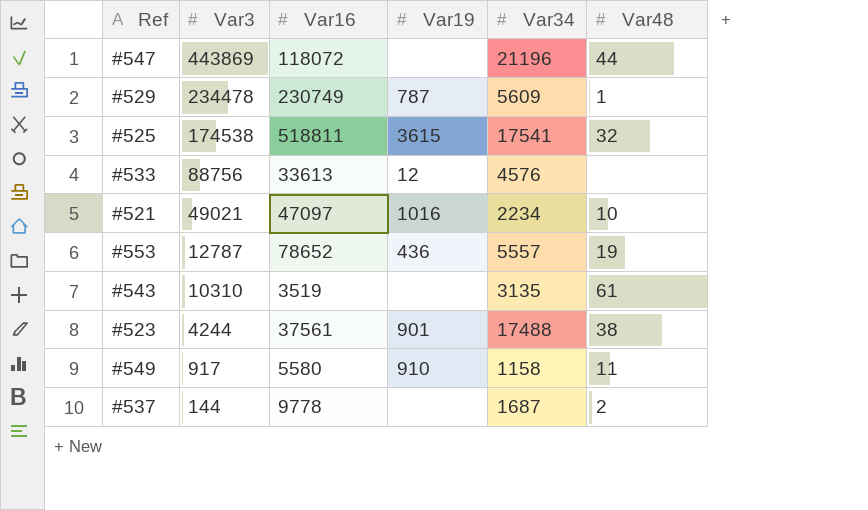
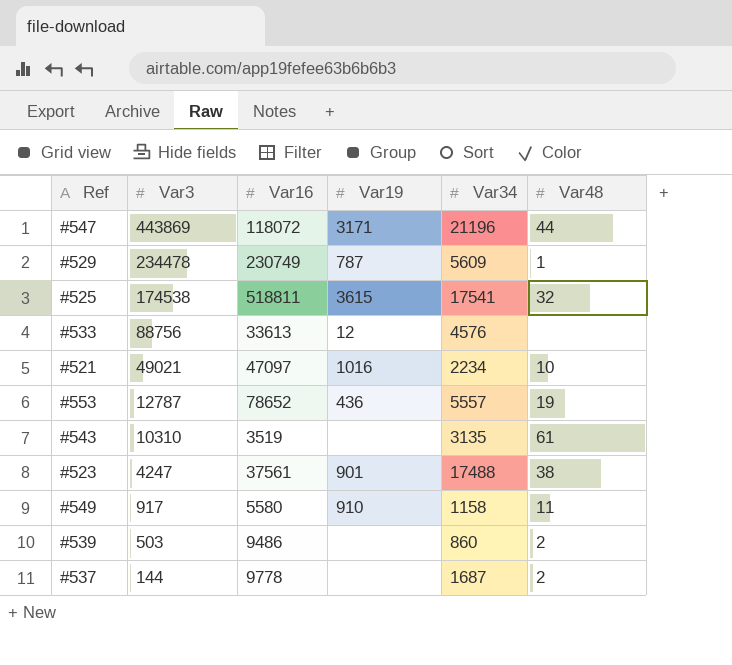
#547 | Var19: none -> 3171
#523 | Var3: 4244 -> 4247
row #539: none -> 503 | 9486 | none | 860 | 2

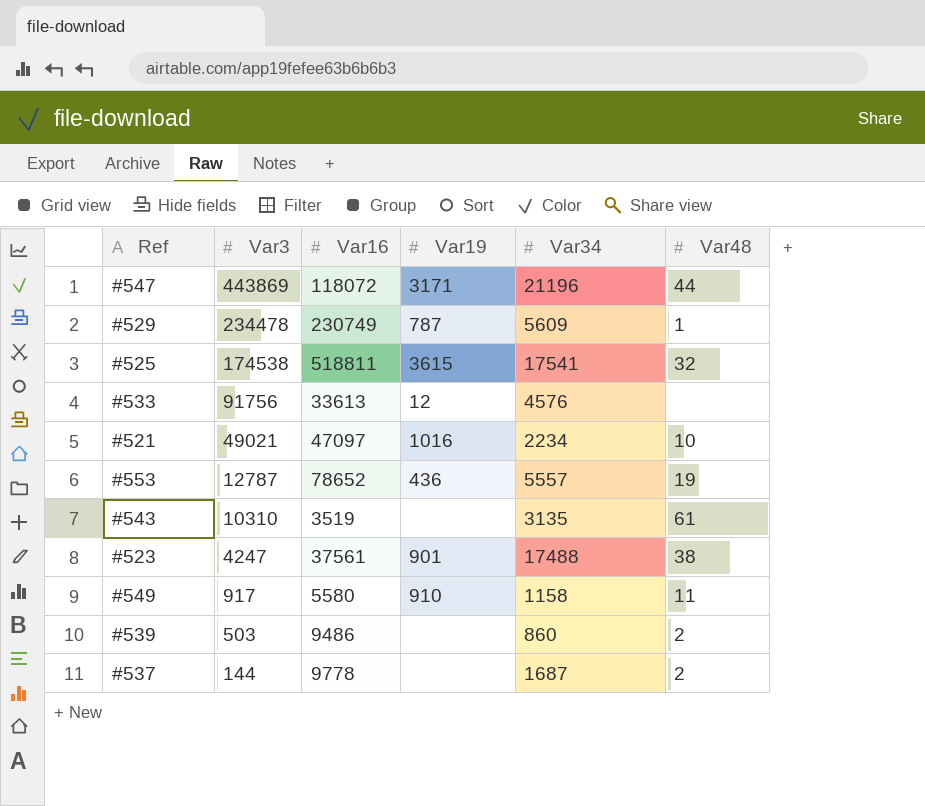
#533 | Var3: 88756 -> 91756

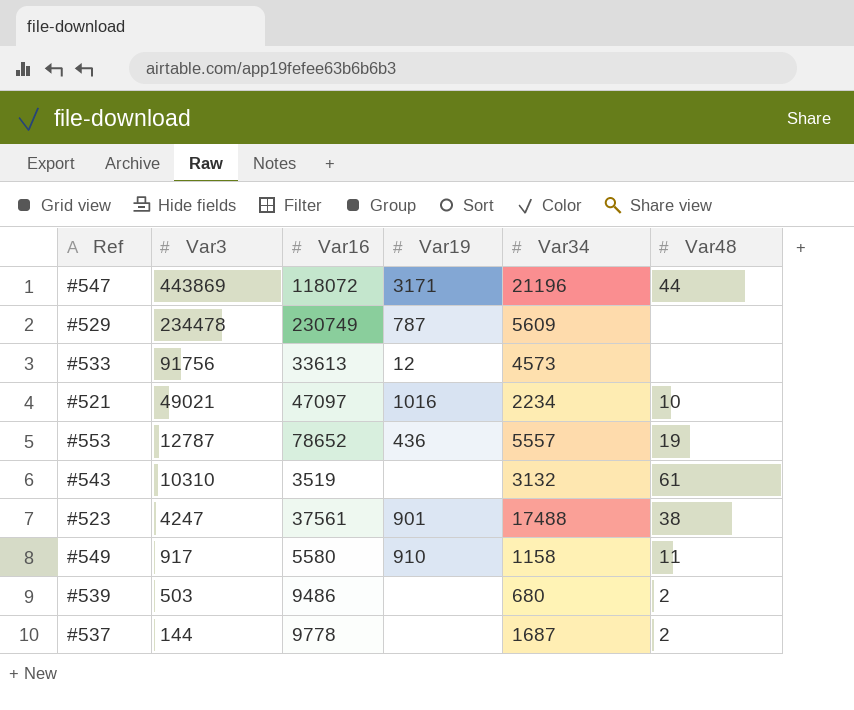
row #525: 174538 | 518811 | 3615 | 17541 | 32 -> none
#529 | Var48: 1 -> none
#533 | Var34: 4576 -> 4573
#543 | Var34: 3135 -> 3132
#539 | Var34: 860 -> 680

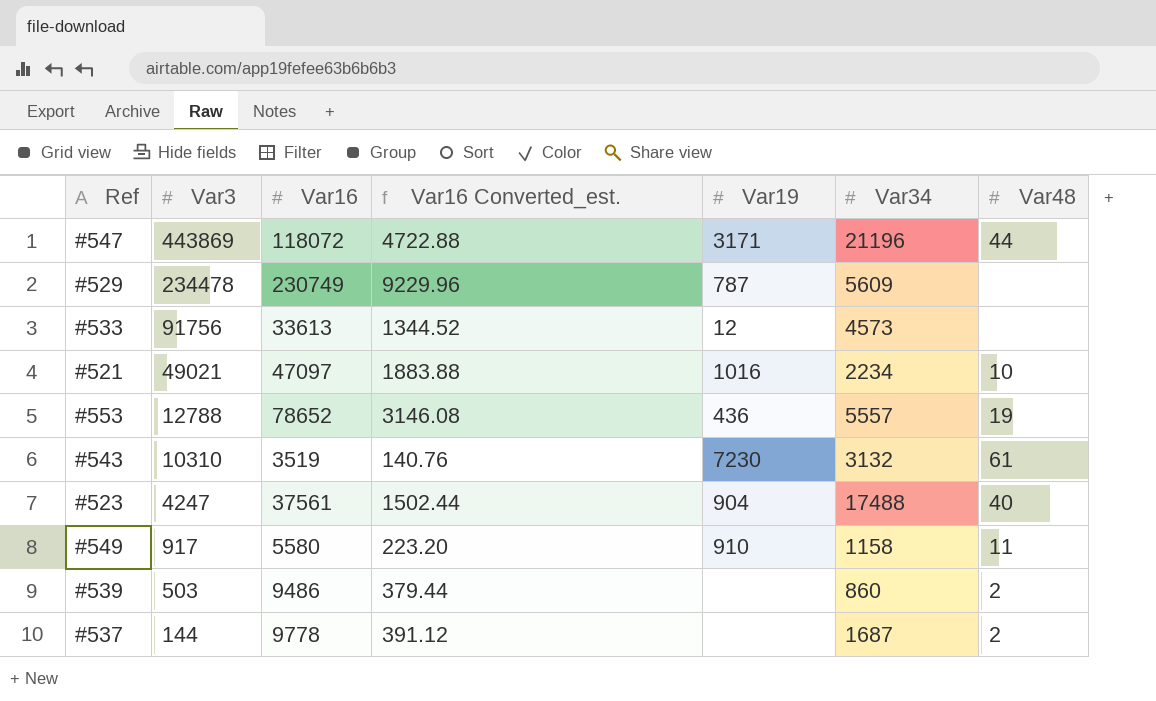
column Var16 Converted_est. | formula: none -> [Var16] * 0.04
#553 | Var3: 12787 -> 12788
#543 | Var19: none -> 7230
#523 | Var19: 901 -> 904
#523 | Var48: 38 -> 40
#539 | Var34: 680 -> 860

